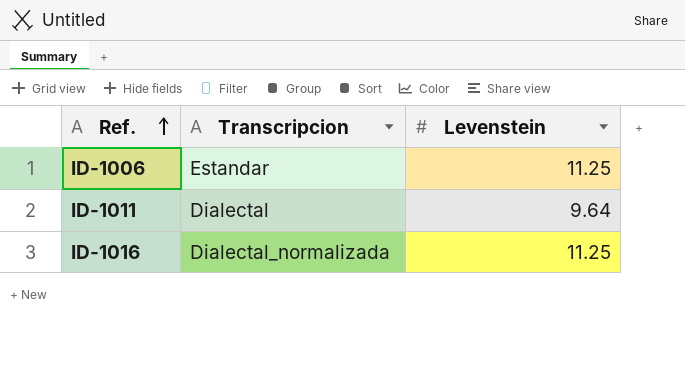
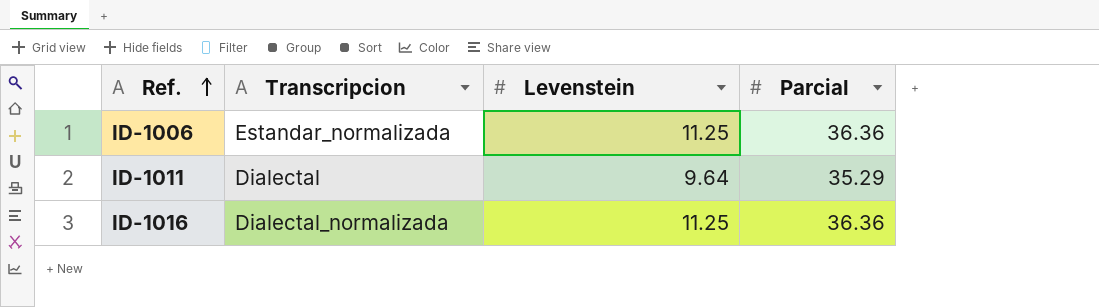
column Parcial | position: none -> 4
ID-1006 | Transcripcion: Estandar -> Estandar_normalizada

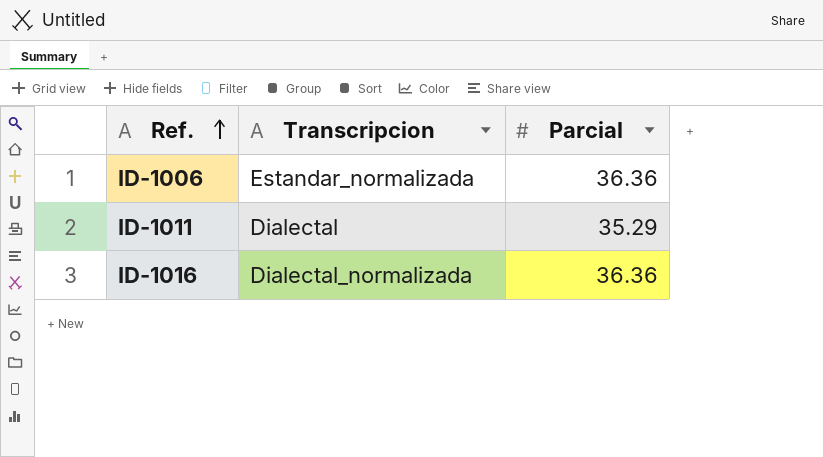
column Levenstein | position: 3 -> none

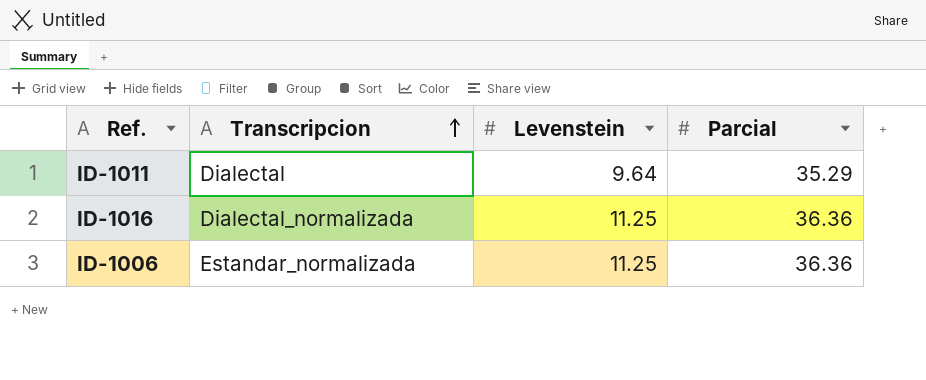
row order: Ref. ascending -> Transcripcion ascending
column Levenstein | position: none -> 3

